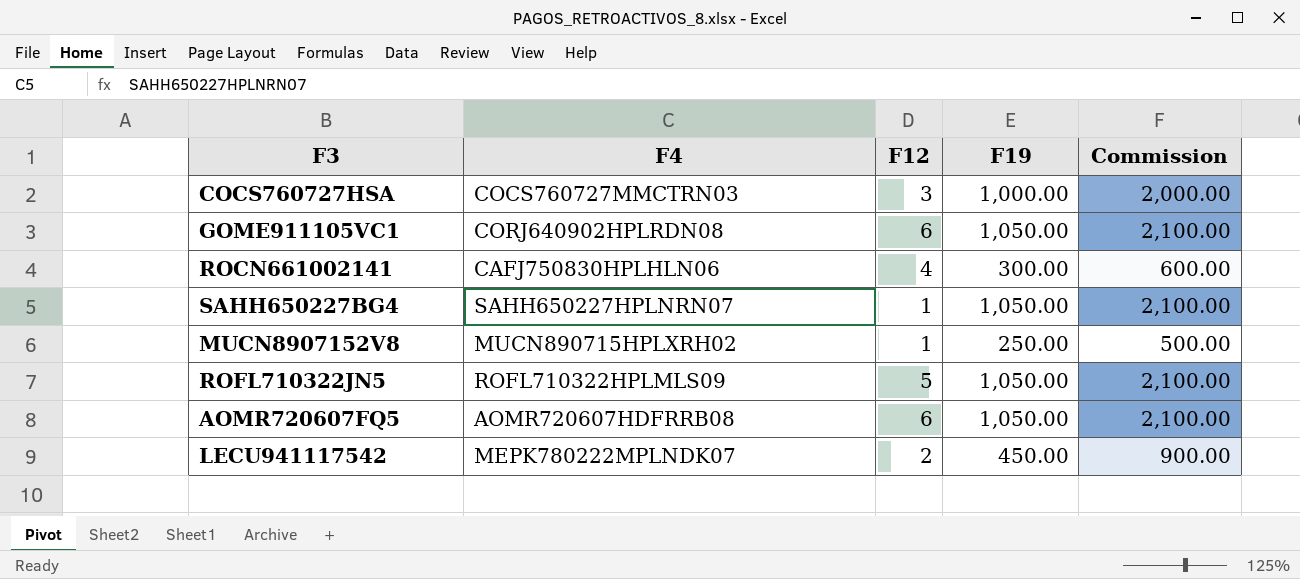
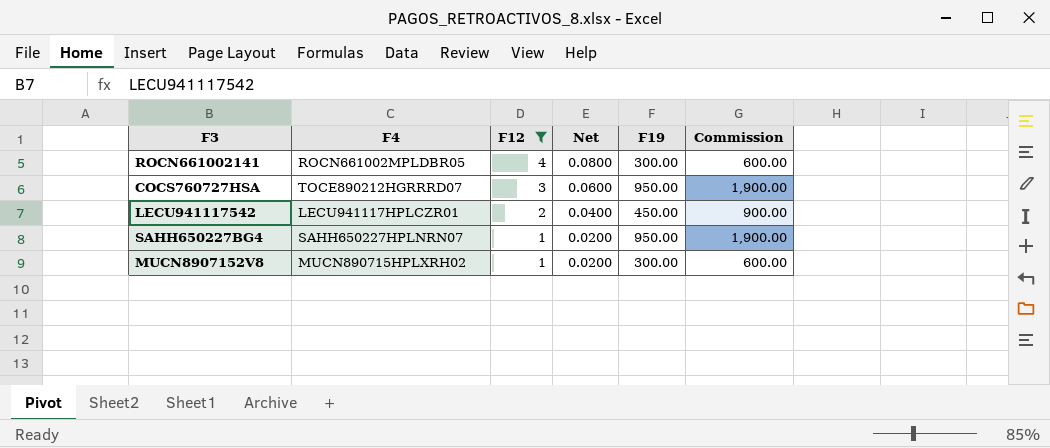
filter: none -> F12 <= 4
row order: none -> F12 descending
column Net | formula: none -> [F12] * 0.02
ROCN661002141 | F4: CAFJ750830HPLHLN06 -> ROCN661002MPLDBR05
COCS760727HSA | F4: COCS760727MMCTRN03 -> TOCE890212HGRRRD07
COCS760727HSA | F19: 1,000.00 -> 950.00
COCS760727HSA | Commission: 2,000.00 -> 1,900.00
LECU941117542 | F4: MEPK780222MPLNDK07 -> LECU941117HPLCZR01
SAHH650227BG4 | F19: 1,050.00 -> 950.00
SAHH650227BG4 | Commission: 2,100.00 -> 1,900.00
MUCN8907152V8 | F19: 250.00 -> 300.00
MUCN8907152V8 | Commission: 500.00 -> 600.00

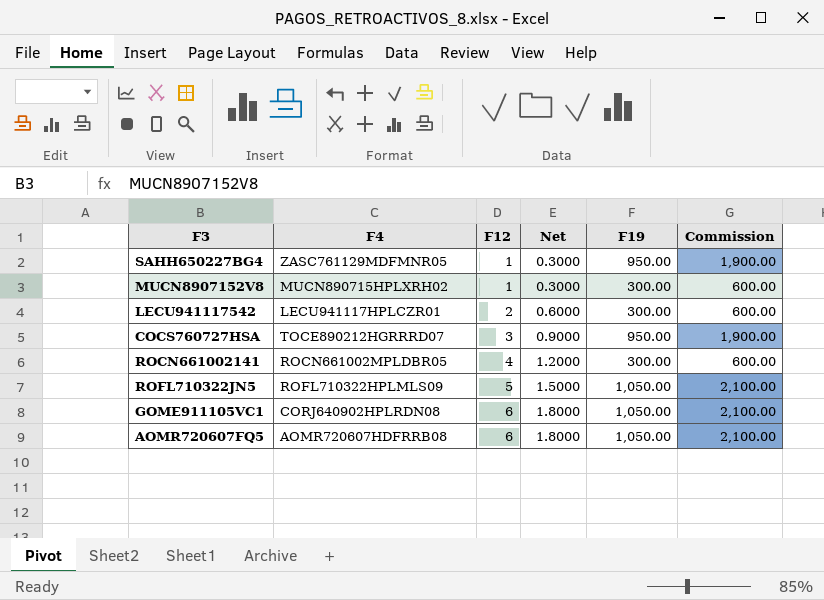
filter: F12 <= 4 -> none
row order: F12 descending -> F12 ascending
column Net | formula: [F12] * 0.02 -> [F12] * 0.3
SAHH650227BG4 | F4: SAHH650227HPLNRN07 -> ZASC761129MDFMNR05
LECU941117542 | F19: 450.00 -> 300.00
LECU941117542 | Commission: 900.00 -> 600.00

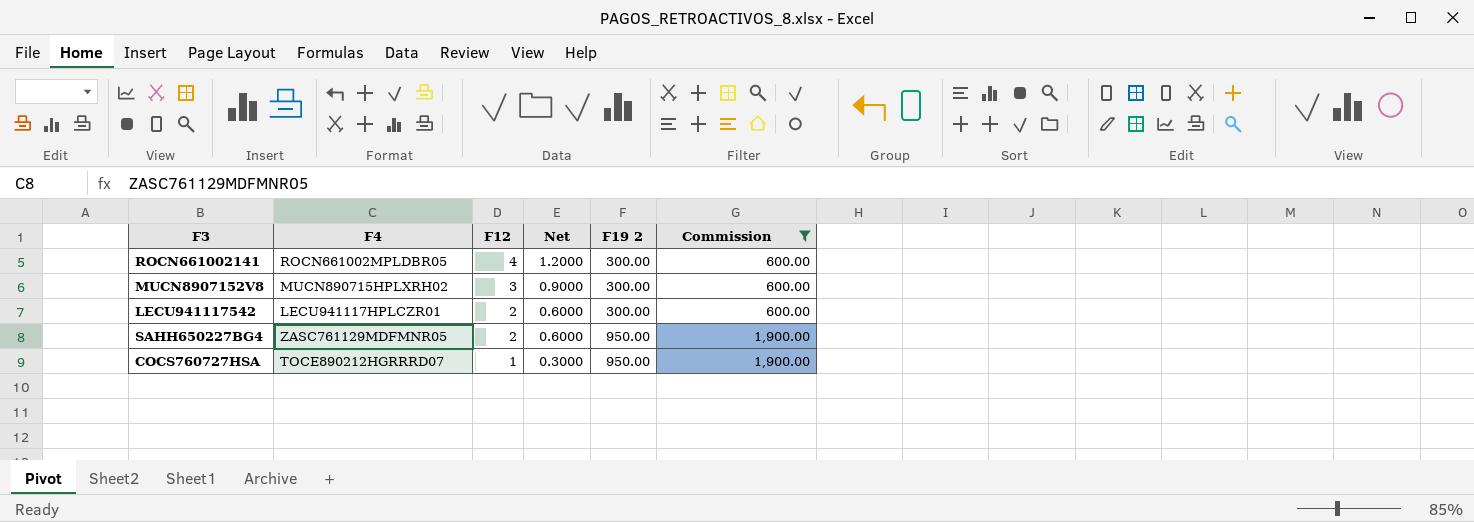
filter: none -> Commission != 2,100.00
row order: F12 ascending -> F12 descending
column name: F19 -> F19 2
MUCN8907152V8 | F12: 1 -> 3
MUCN8907152V8 | Net: 0.3000 -> 0.9000
SAHH650227BG4 | F12: 1 -> 2
SAHH650227BG4 | Net: 0.3000 -> 0.6000
COCS760727HSA | F12: 3 -> 1
COCS760727HSA | Net: 0.9000 -> 0.3000

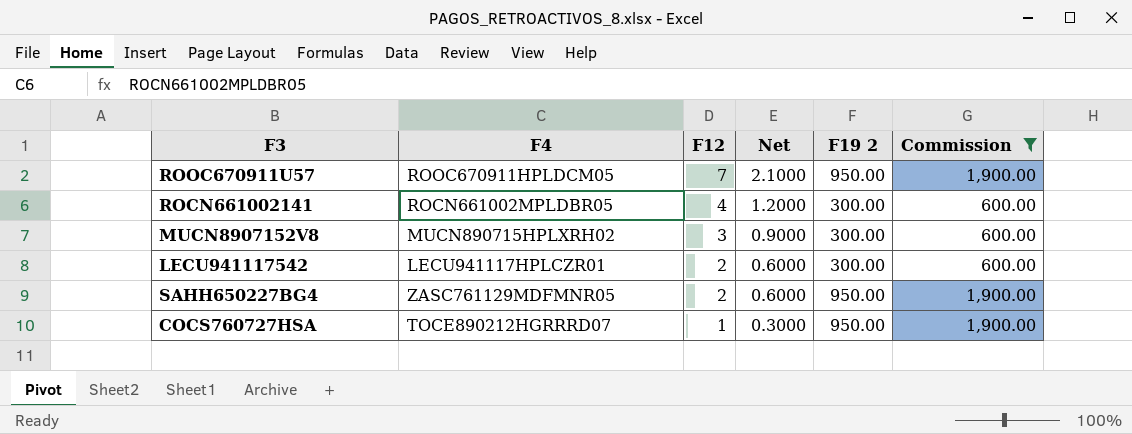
row ROOC670911U57: none -> ROOC670911HPLDCM05 | 7 | 2.1000 | 950.00 | 1,900.00

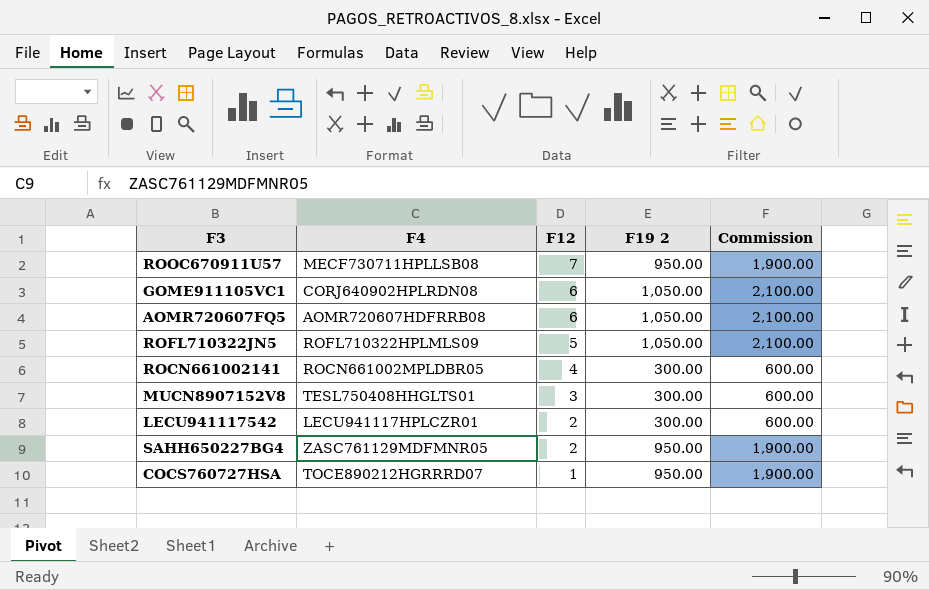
filter: Commission != 2,100.00 -> none
column Net | formula: [F12] * 0.3 -> none
ROOC670911U57 | F4: ROOC670911HPLDCM05 -> MECF730711HPLLSB08
MUCN8907152V8 | F4: MUCN890715HPLXRH02 -> TESL750408HHGLTS01

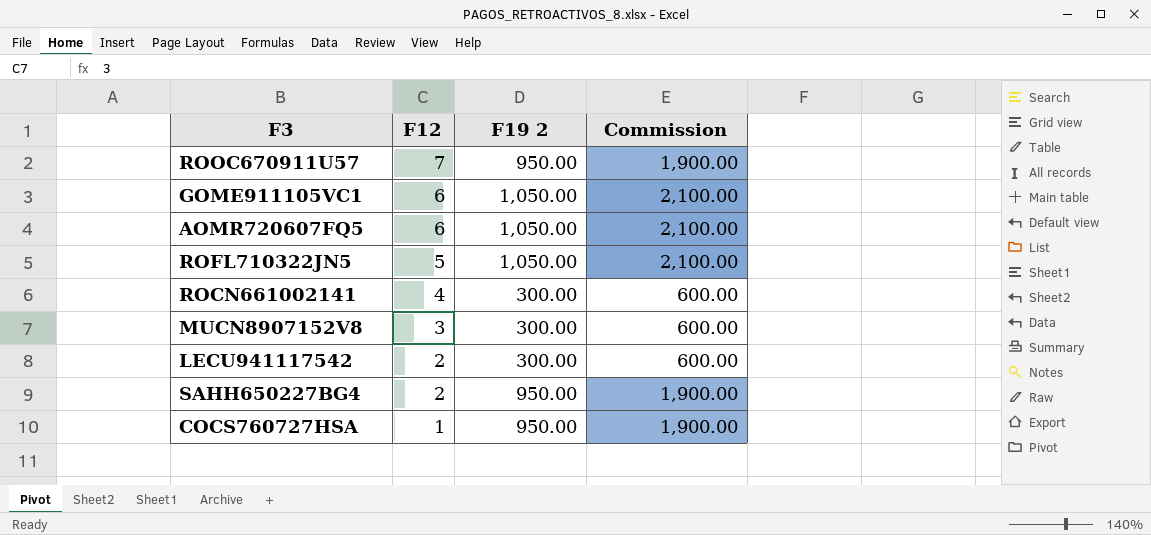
column F4 | position: 2 -> none

